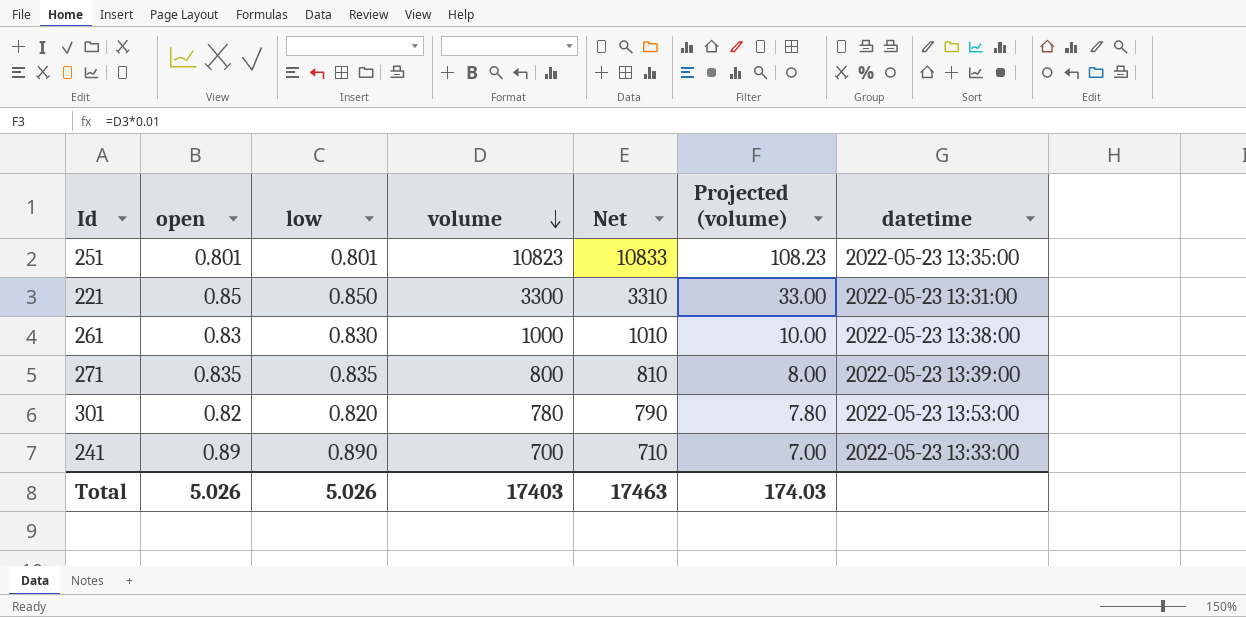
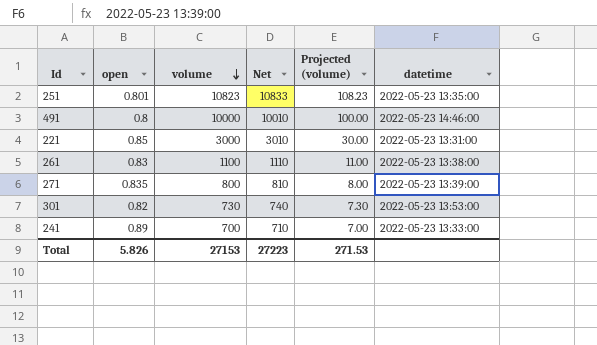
column low | position: 3 -> none
row 491: none -> 0.8 | 10000 | 10010 | 100.00 | 2022-05-23 14:46:00
221 | volume: 3300 -> 3000
221 | Net: 3310 -> 3010
221 | Projected (volume): 33.00 -> 30.00
261 | volume: 1000 -> 1100
261 | Net: 1010 -> 1110
261 | Projected (volume): 10.00 -> 11.00
301 | volume: 780 -> 730
301 | Net: 790 -> 740
301 | Projected (volume): 7.80 -> 7.30
Total | open: 5.026 -> 5.826
Total | volume: 17403 -> 27153
Total | Net: 17463 -> 27223
Total | Projected (volume): 174.03 -> 271.53

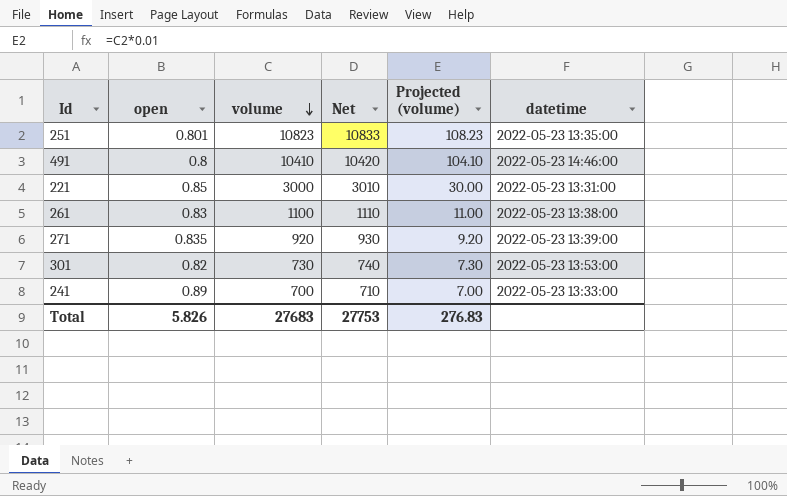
491 | volume: 10000 -> 10410
491 | Net: 10010 -> 10420
491 | Projected (volume): 100.00 -> 104.10
271 | volume: 800 -> 920
271 | Net: 810 -> 930
271 | Projected (volume): 8.00 -> 9.20
Total | volume: 27153 -> 27683
Total | Net: 27223 -> 27753
Total | Projected (volume): 271.53 -> 276.83

